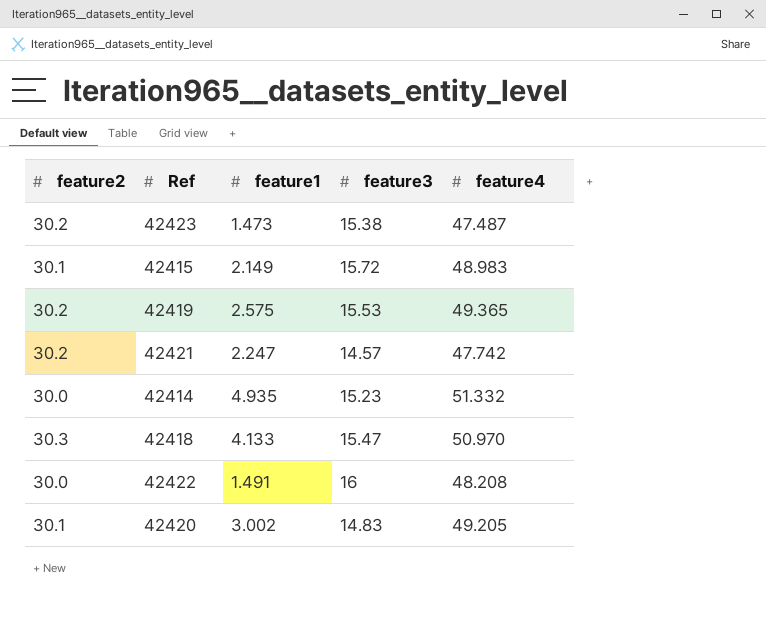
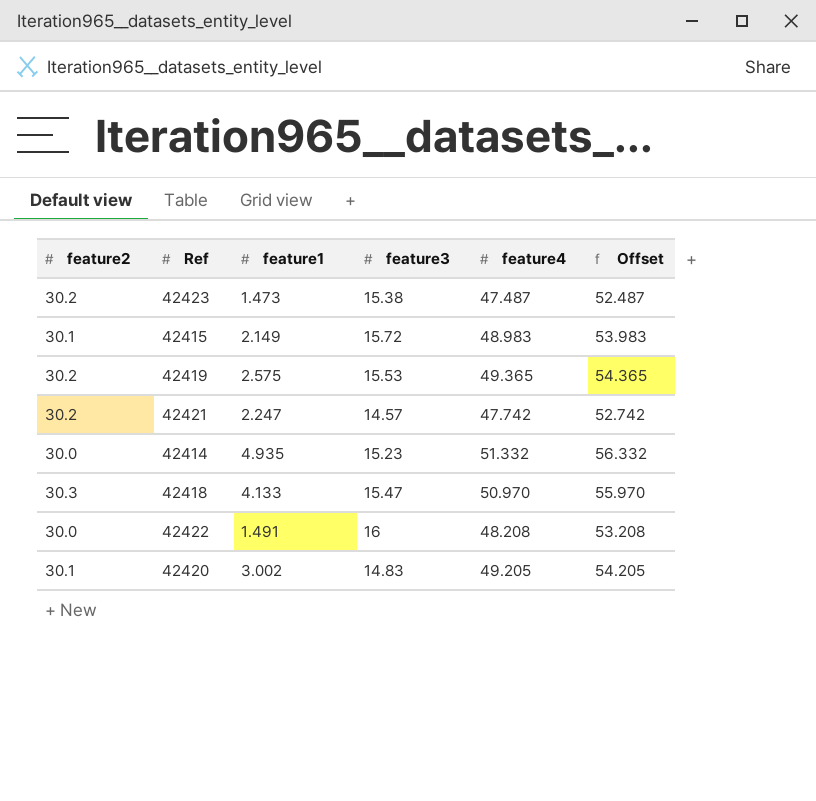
column Offset | formula: none -> [feature4] + 5

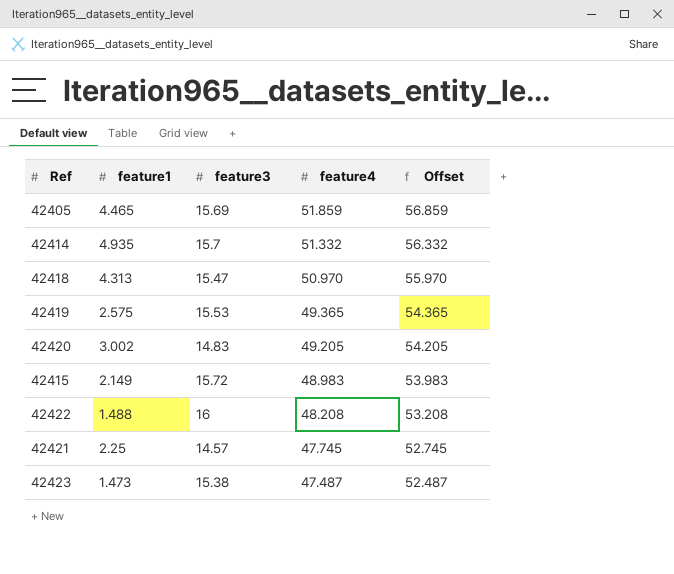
row order: none -> feature4 descending
column feature2 | position: 1 -> none
row 42405: none -> 4.465 | 15.69 | 51.859 | 56.859
42414 | feature3: 15.23 -> 15.7
42418 | feature1: 4.133 -> 4.313
42422 | feature1: 1.491 -> 1.488
42421 | feature1: 2.247 -> 2.25
42421 | feature4: 47.742 -> 47.745
42421 | Offset: 52.742 -> 52.745

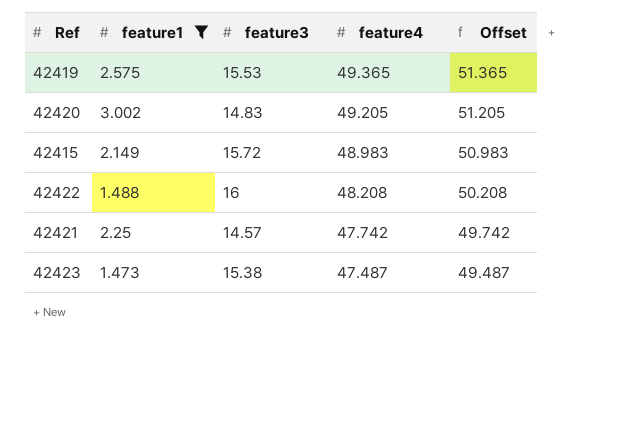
filter: none -> feature1 <= 3.002
column Offset | formula: [feature4] + 5 -> [feature4] + 2
42421 | feature4: 47.745 -> 47.742

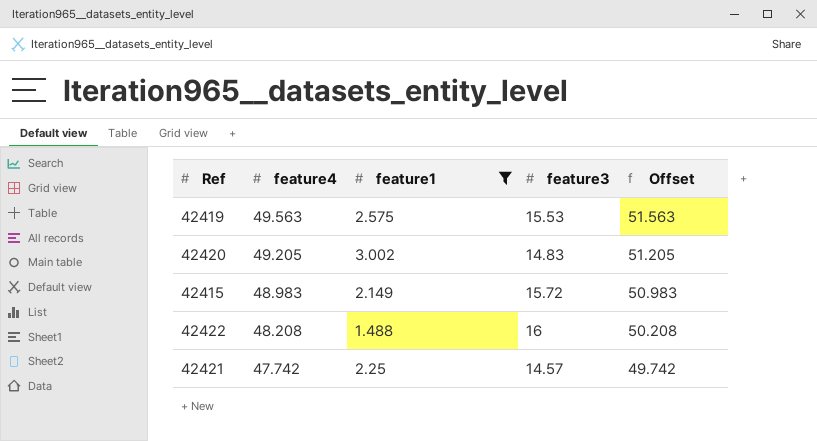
column feature4 | position: 4 -> 2
row 42423: 1.473 | 15.38 | 47.487 | 49.487 -> none
42419 | feature4: 49.365 -> 49.563
42419 | Offset: 51.365 -> 51.563

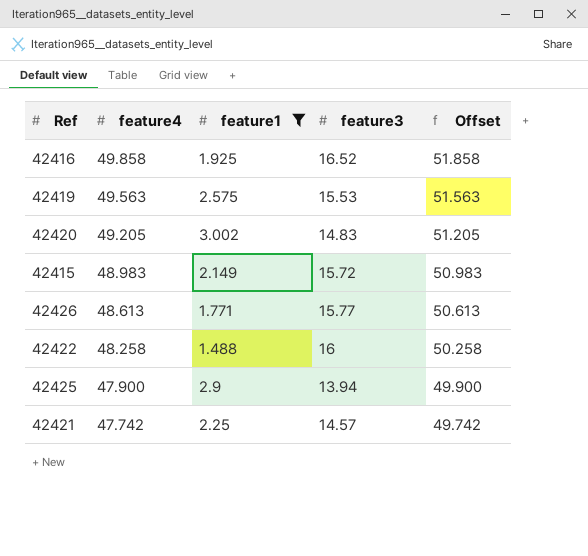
row 42416: none -> 49.858 | 1.925 | 16.52 | 51.858
row 42426: none -> 48.613 | 1.771 | 15.77 | 50.613
42422 | feature4: 48.208 -> 48.258
42422 | Offset: 50.208 -> 50.258
row 42425: none -> 47.900 | 2.9 | 13.94 | 49.900

